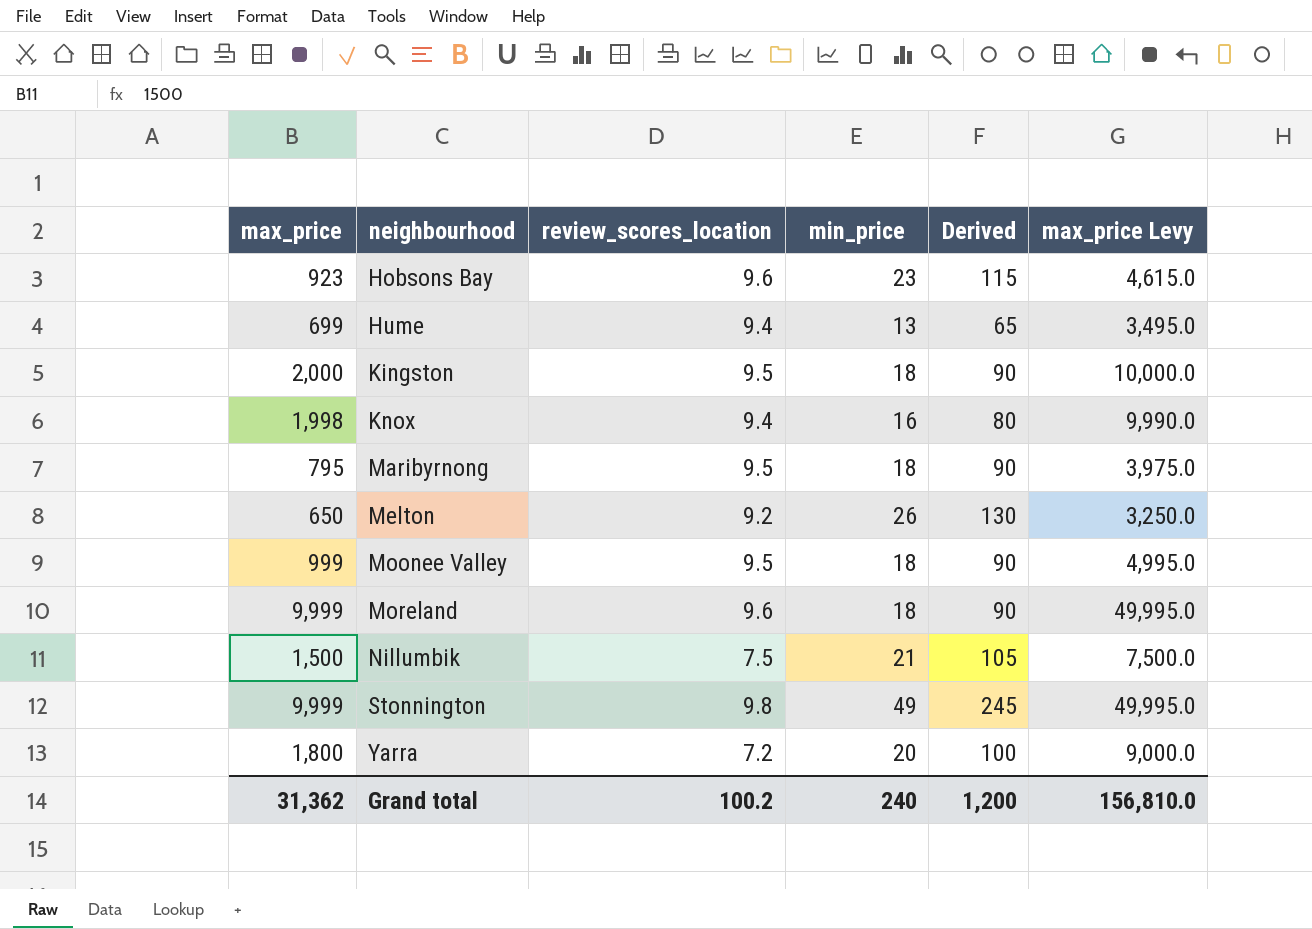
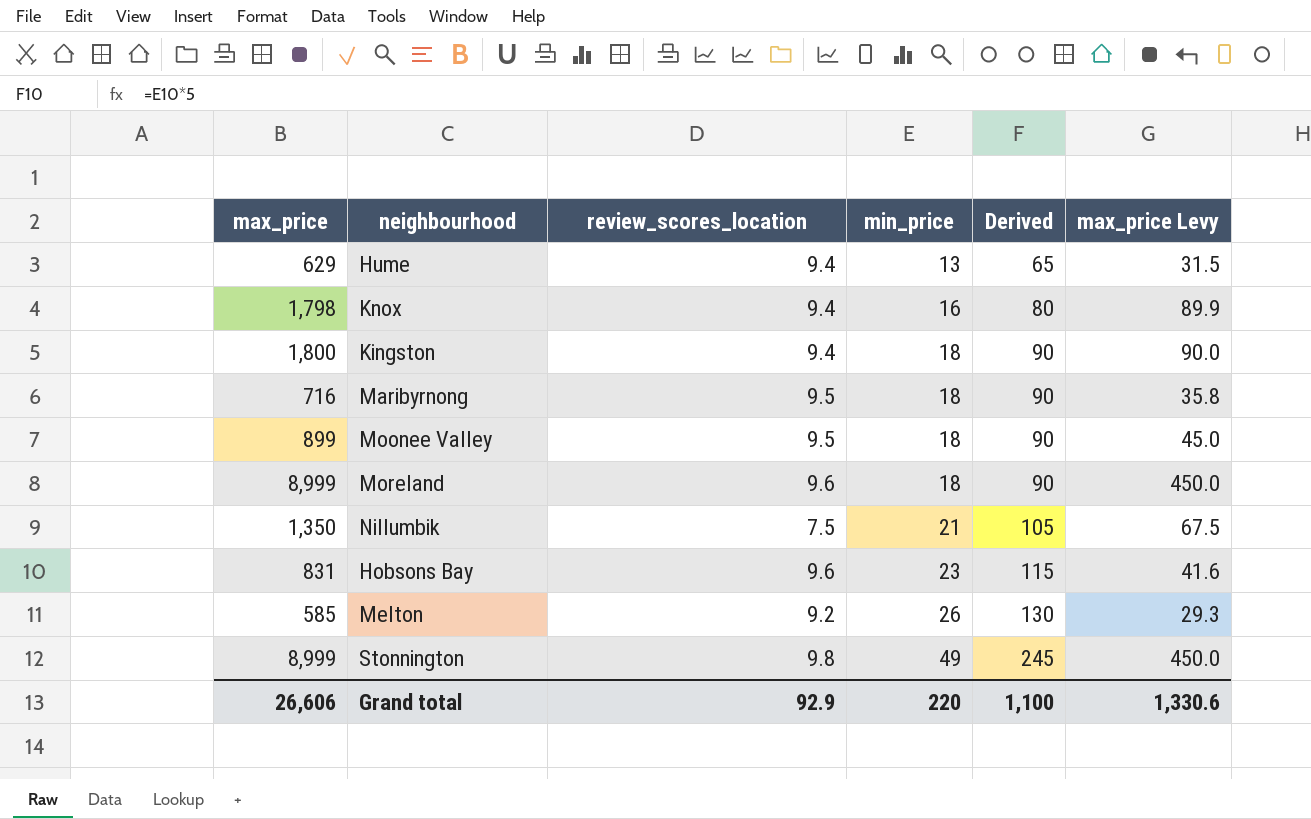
row order: neighbourhood ascending -> min_price ascending
column max_price Levy | formula: [max_price] * 5 -> [max_price] * 0.05
row Yarra: 1,800 | 7.2 | 20 | 100 | 9,000.0 -> none
Hume | max_price: 699 -> 629
Knox | max_price: 1,998 -> 1,798
Kingston | max_price: 2,000 -> 1,800
Kingston | review_scores_location: 9.5 -> 9.4
Maribyrnong | max_price: 795 -> 716
Moonee Valley | max_price: 999 -> 899
Moreland | max_price: 9,999 -> 8,999
Nillumbik | max_price: 1,500 -> 1,350
Hobsons Bay | max_price: 923 -> 831
Melton | max_price: 650 -> 585
Stonnington | max_price: 9,999 -> 8,999
Grand total | max_price: 31,362 -> 26,606
Grand total | review_scores_location: 100.2 -> 92.9
Grand total | min_price: 240 -> 220
Grand total | Derived: 1,200 -> 1,100
Grand total | max_price Levy: 156,810.0 -> 1,330.6

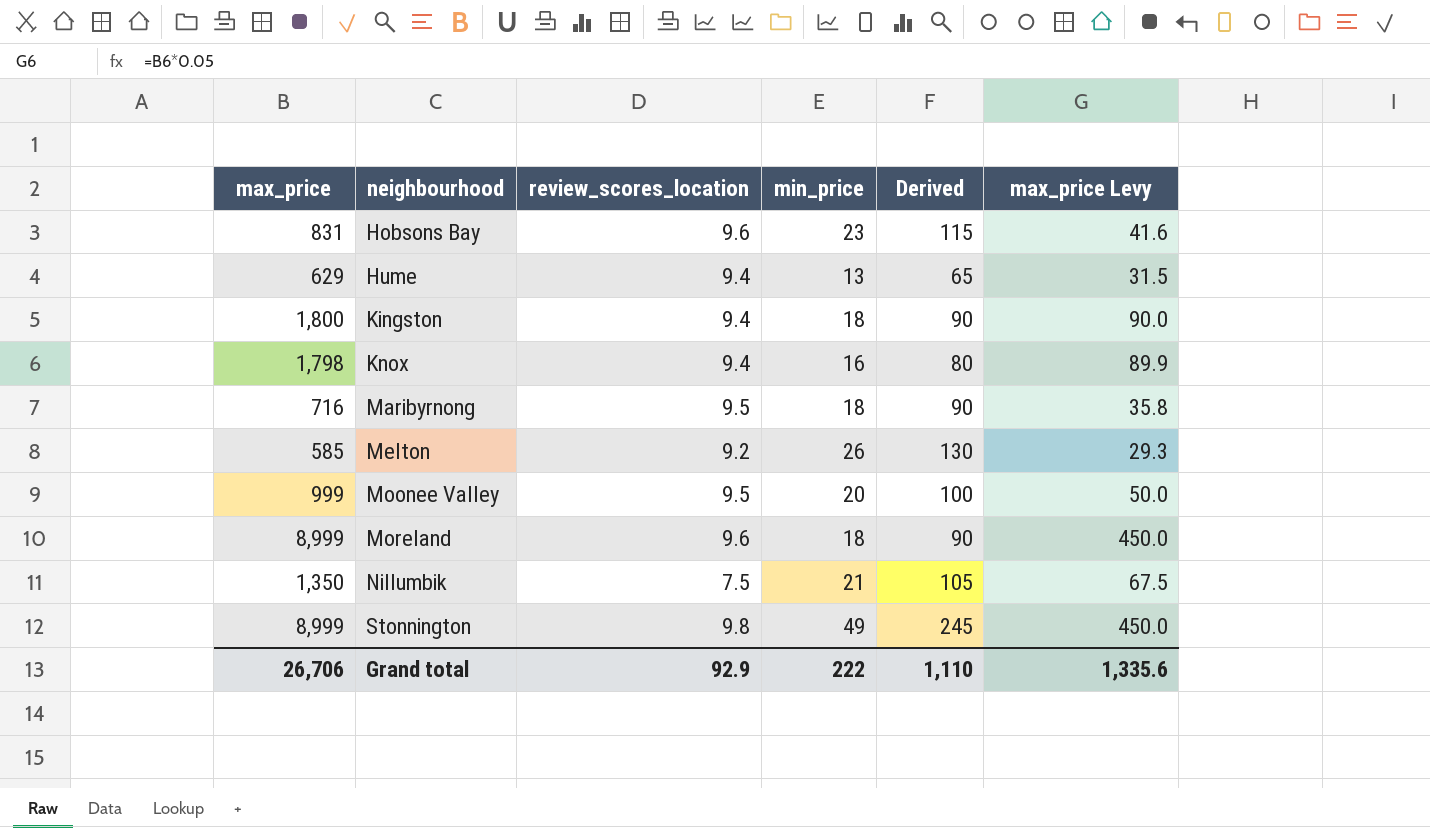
row order: min_price ascending -> neighbourhood ascending
Moonee Valley | max_price: 899 -> 999
Moonee Valley | min_price: 18 -> 20
Moonee Valley | Derived: 90 -> 100
Moonee Valley | max_price Levy: 45.0 -> 50.0
Grand total | max_price: 26,606 -> 26,706
Grand total | min_price: 220 -> 222
Grand total | Derived: 1,100 -> 1,110
Grand total | max_price Levy: 1,330.6 -> 1,335.6

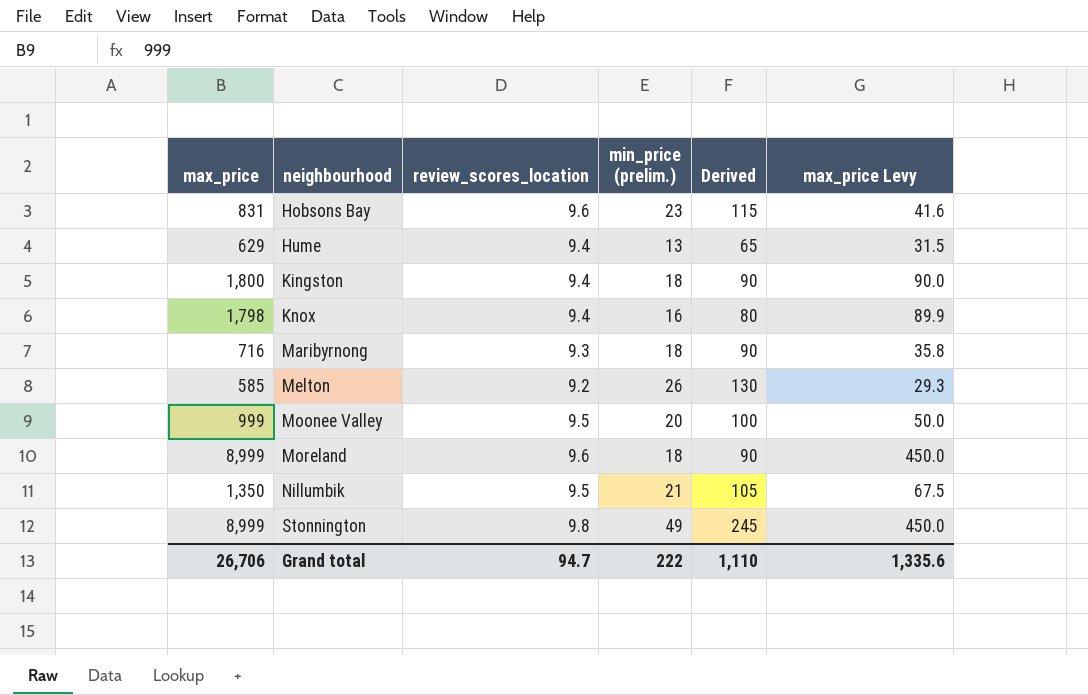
column name: min_price -> min_price (prelim.)
Maribyrnong | review_scores_location: 9.5 -> 9.3
Nillumbik | review_scores_location: 7.5 -> 9.5
Grand total | review_scores_location: 92.9 -> 94.7

